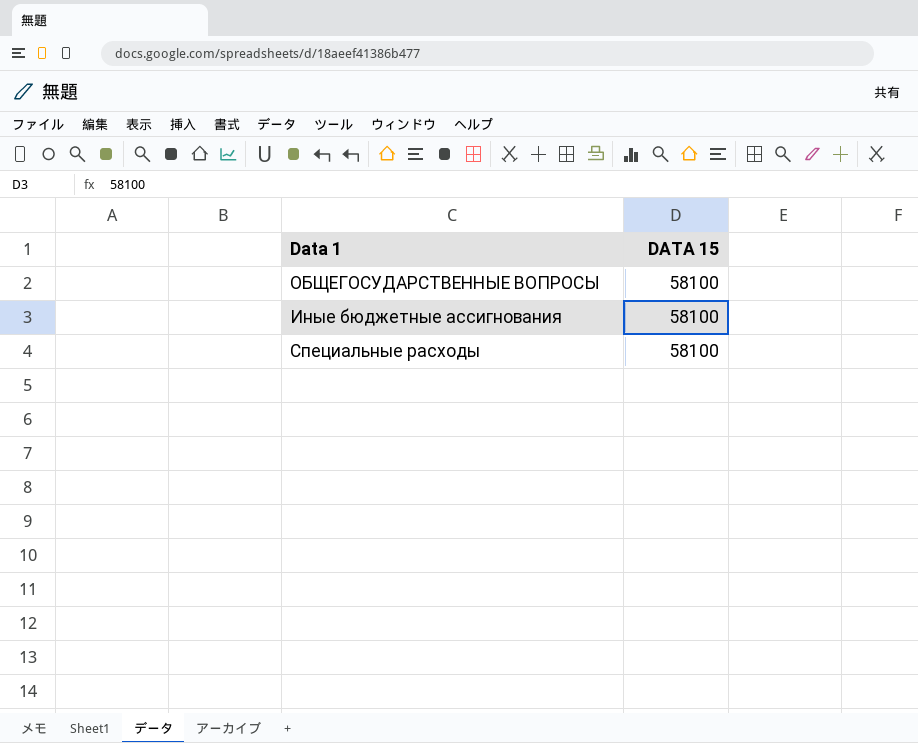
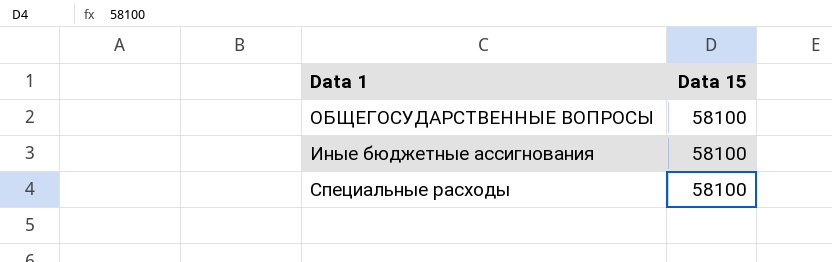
column name: DATA 15 -> Data 15

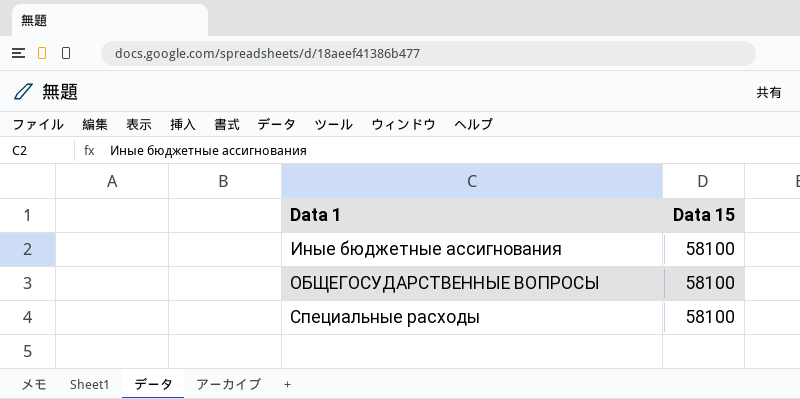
row order: none -> Data 1 ascending

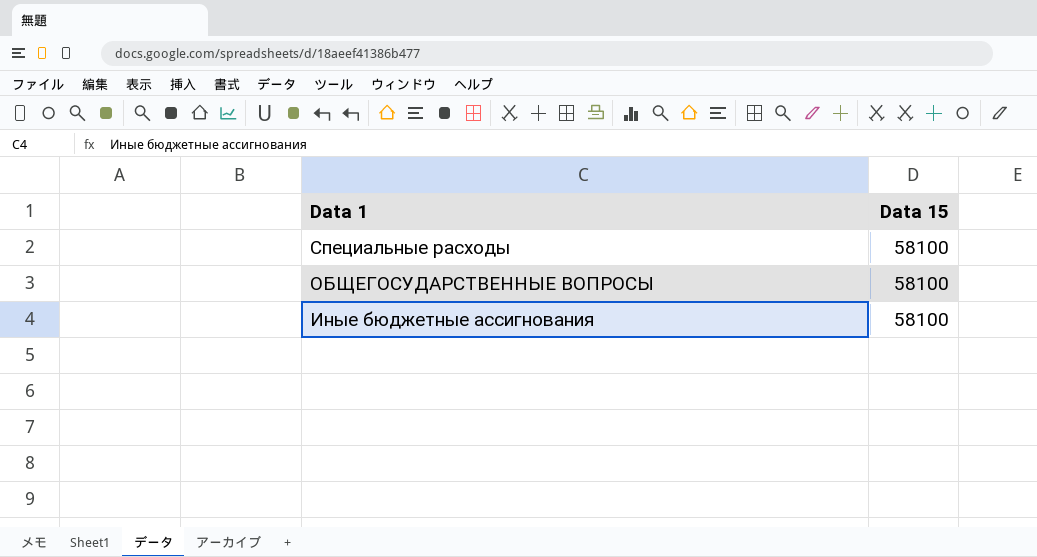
row order: Data 1 ascending -> Data 1 descending

